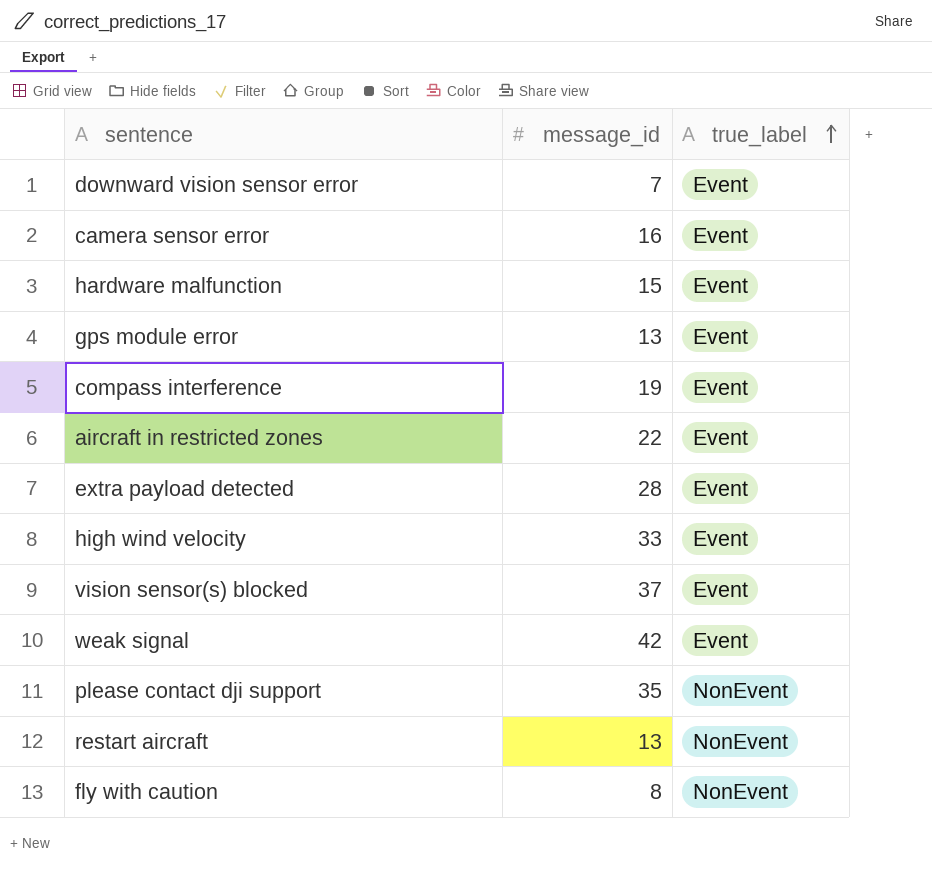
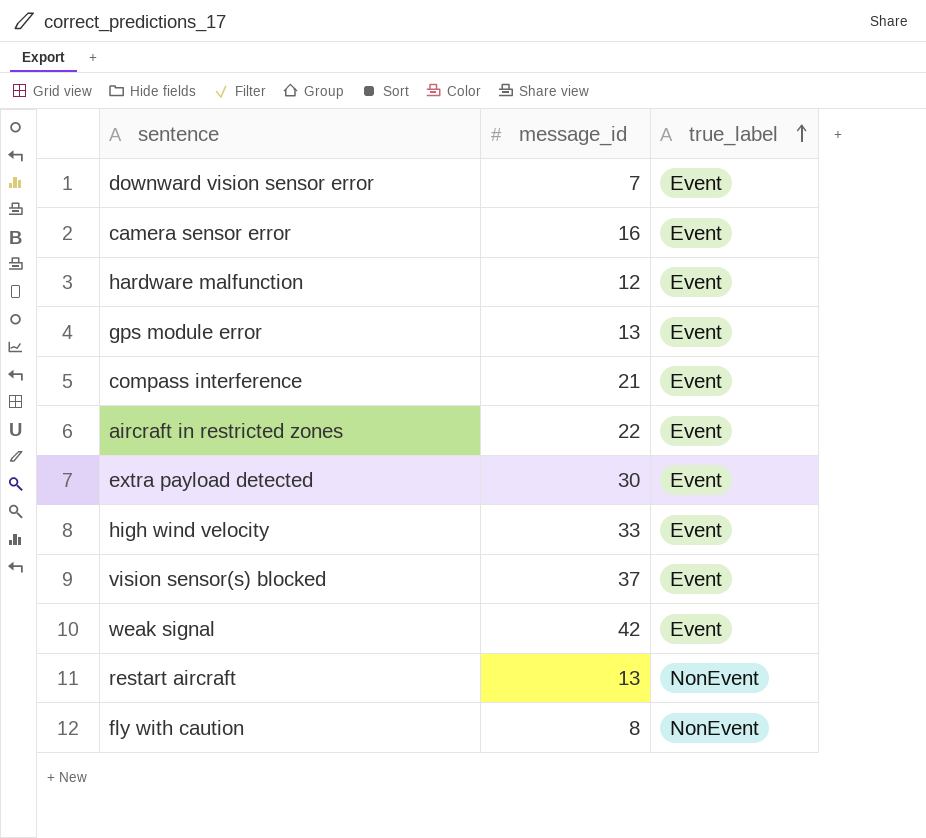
row please contact dji support: 35 | NonEvent -> none
hardware malfunction | message_id: 15 -> 12
compass interference | message_id: 19 -> 21
extra payload detected | message_id: 28 -> 30

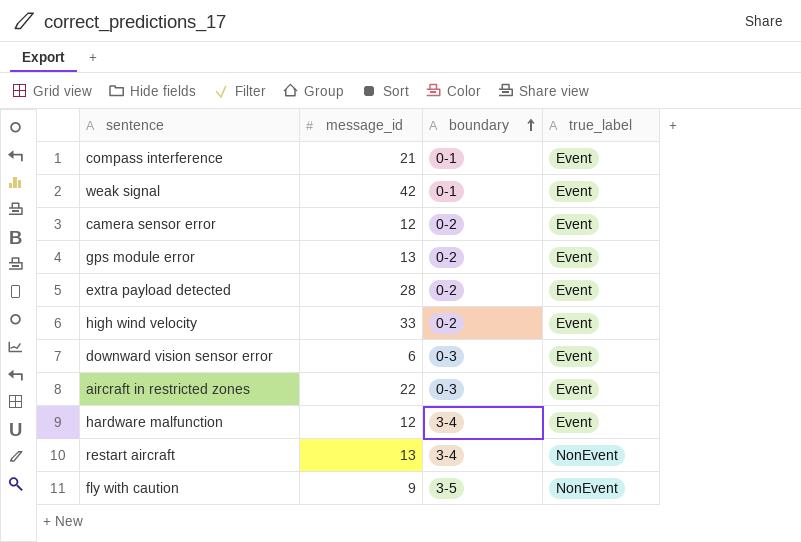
row order: true_label ascending -> boundary ascending
column boundary | position: none -> 3
row vision sensor(s) blocked: 37 | Event -> none
camera sensor error | message_id: 16 -> 12
extra payload detected | message_id: 30 -> 28
downward vision sensor error | message_id: 7 -> 6
fly with caution | message_id: 8 -> 9

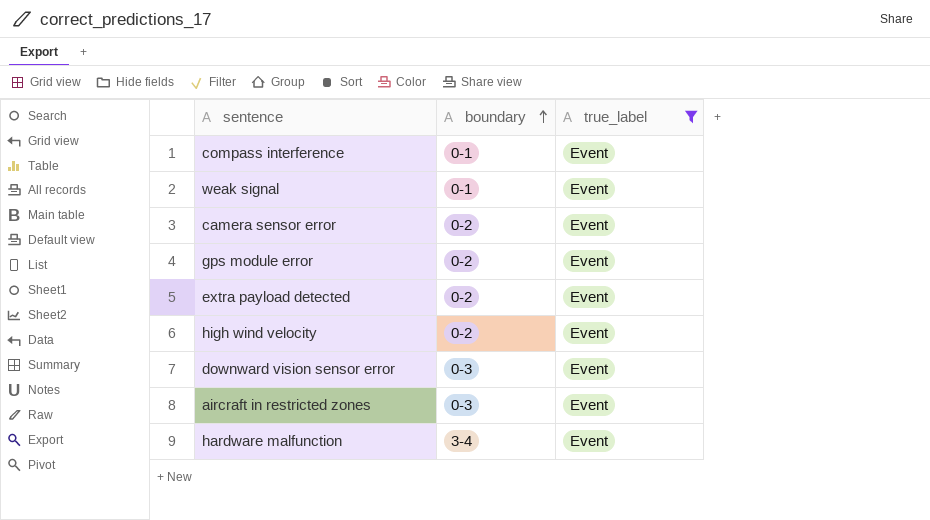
filter: none -> true_label = Event
column message_id | position: 2 -> none

